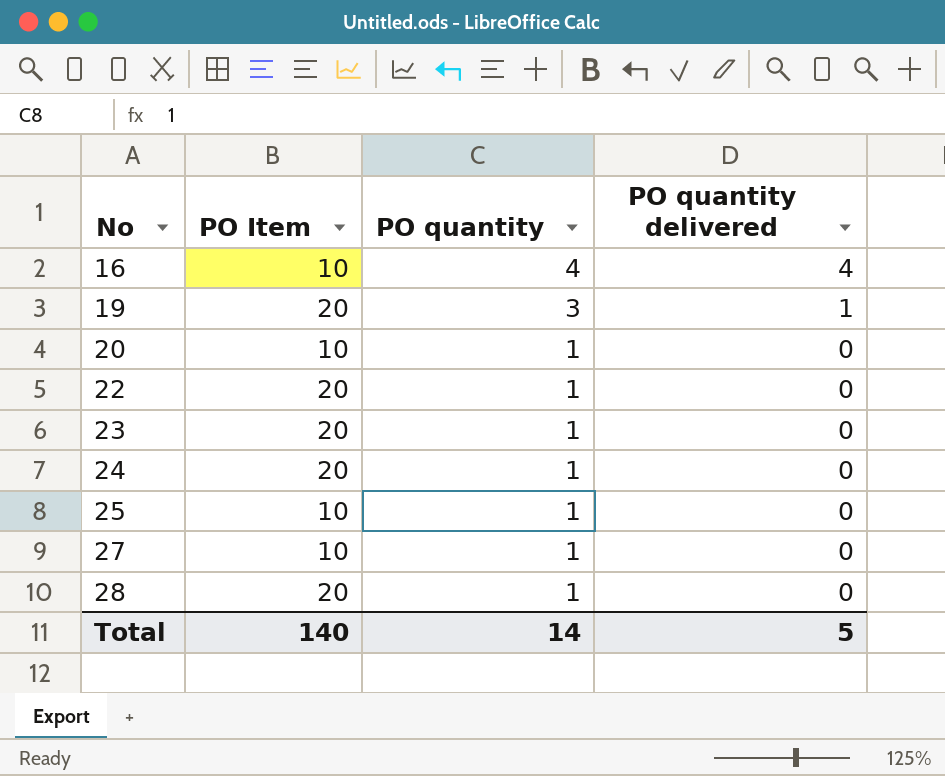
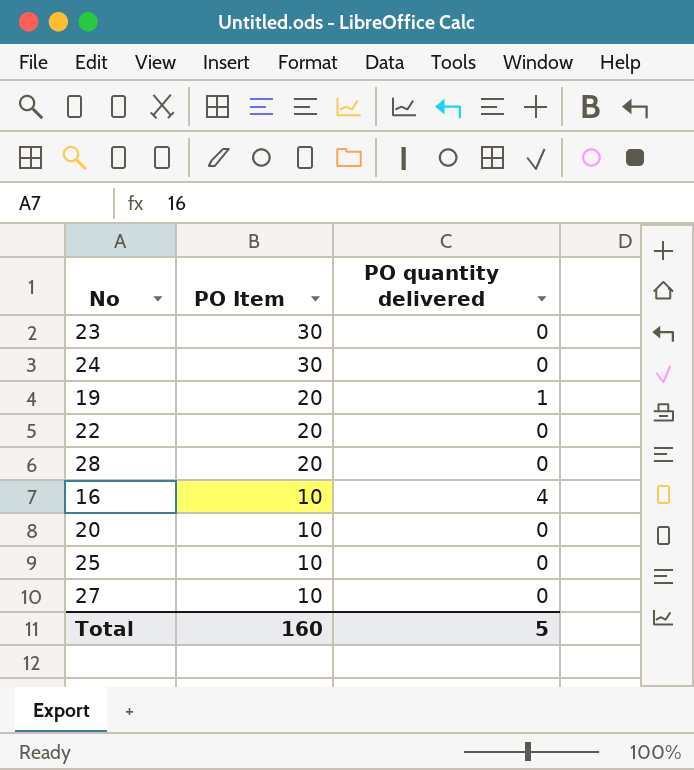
row order: No ascending -> PO Item descending
column PO quantity | position: 3 -> none
23 | PO Item: 20 -> 30
24 | PO Item: 20 -> 30
Total | PO Item: 140 -> 160

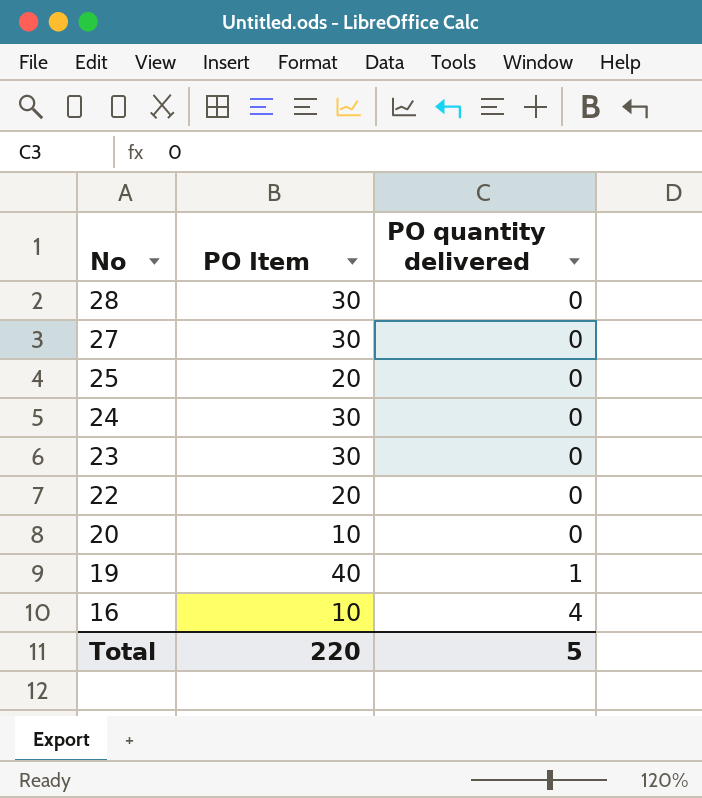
row order: PO Item descending -> No descending
28 | PO Item: 20 -> 30
27 | PO Item: 10 -> 30
25 | PO Item: 10 -> 20
19 | PO Item: 20 -> 40
Total | PO Item: 160 -> 220

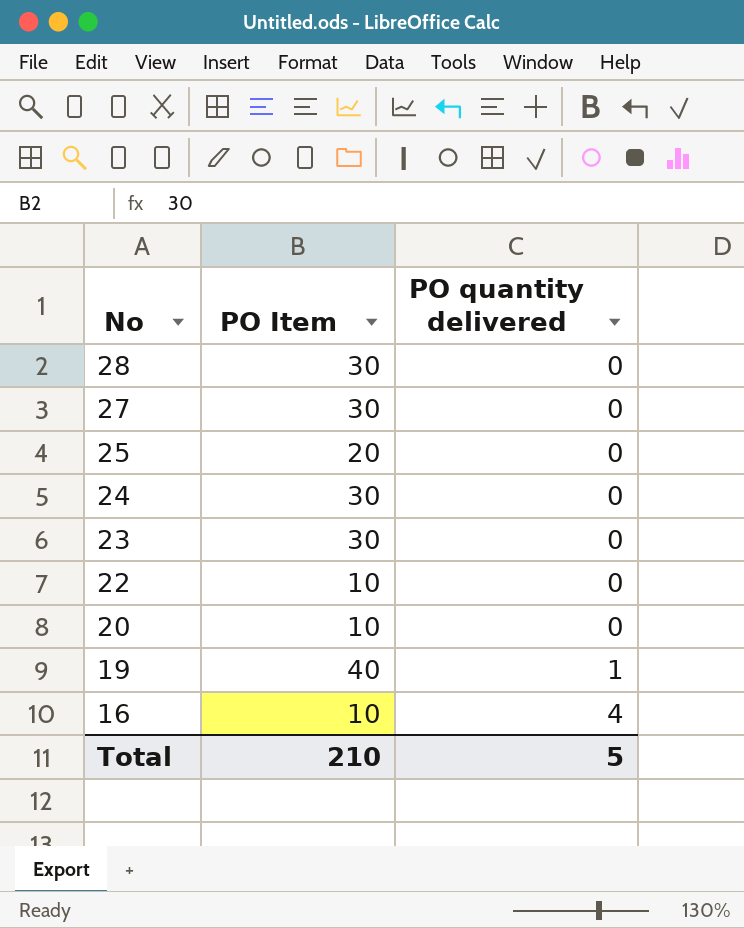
22 | PO Item: 20 -> 10
Total | PO Item: 220 -> 210

